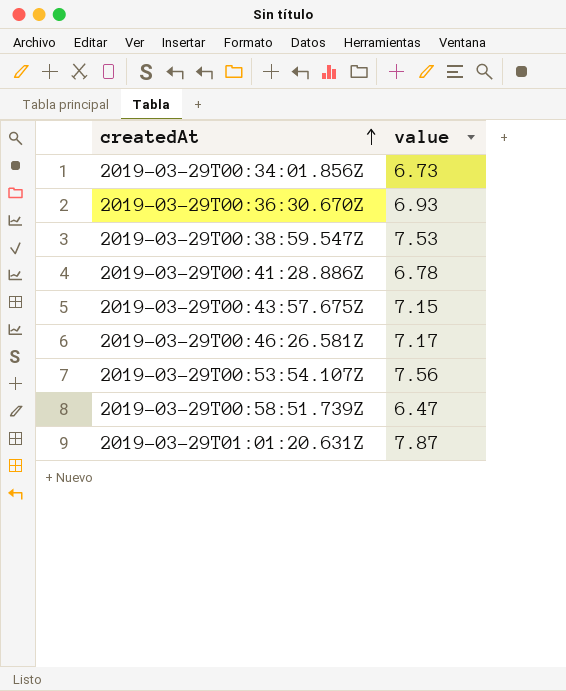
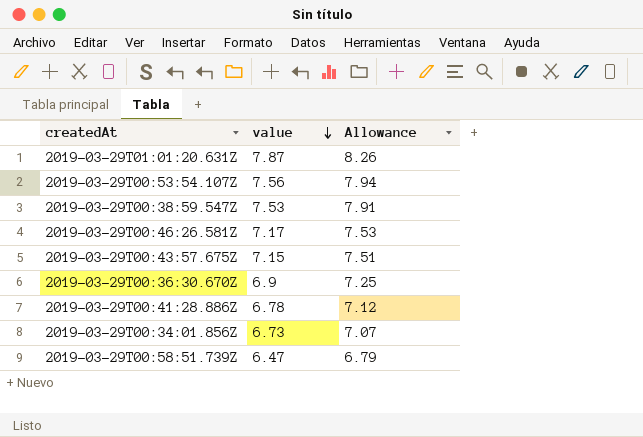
row order: createdAt ascending -> value descending
column Allowance | formula: none -> [value] * 1.05
2019-03-29T00:36:30.670Z | value: 6.93 -> 6.9

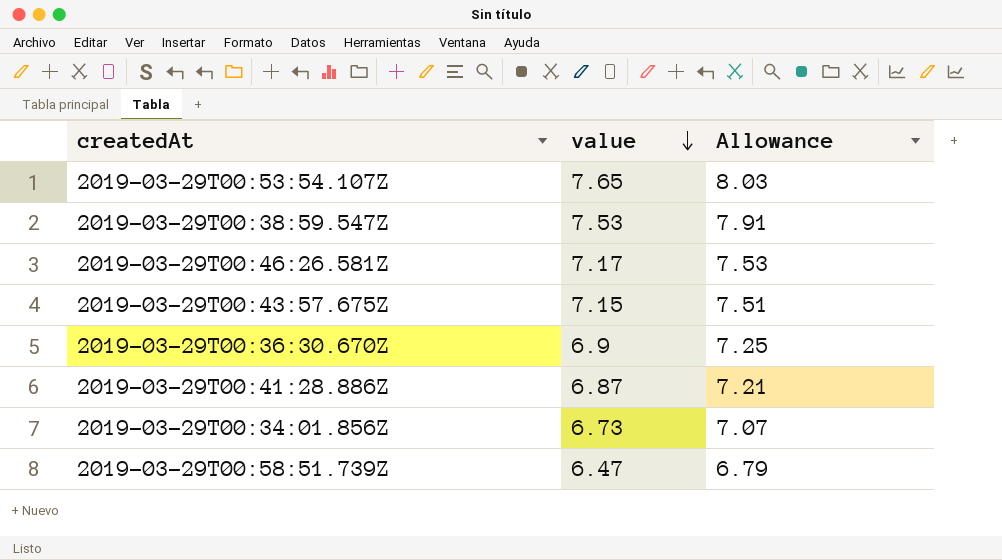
row 2019-03-29T01:01:20.631Z: 7.87 | 8.26 -> none
2019-03-29T00:53:54.107Z | value: 7.56 -> 7.65
2019-03-29T00:53:54.107Z | Allowance: 7.94 -> 8.03
2019-03-29T00:41:28.886Z | value: 6.78 -> 6.87
2019-03-29T00:41:28.886Z | Allowance: 7.12 -> 7.21

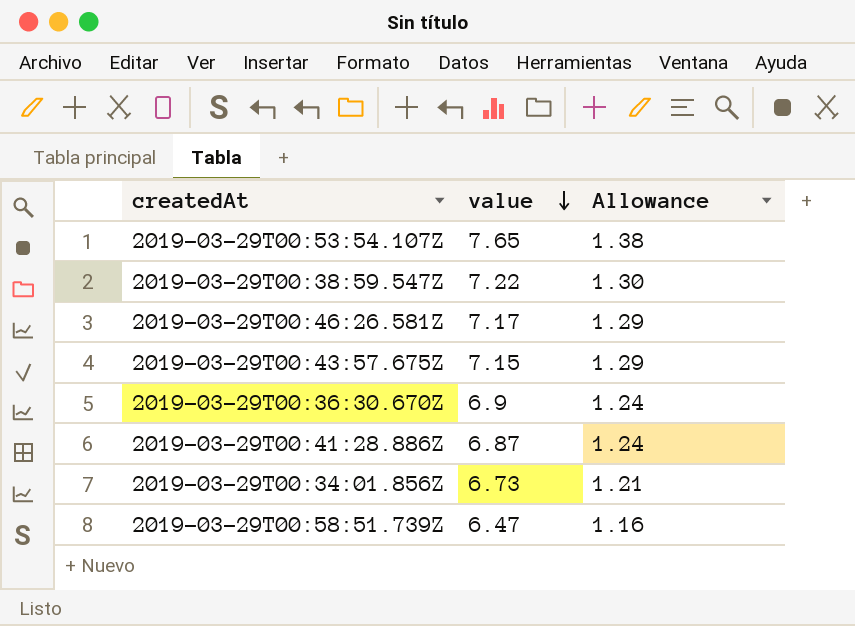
column Allowance | formula: [value] * 1.05 -> [value] * 0.18
2019-03-29T00:38:59.547Z | value: 7.53 -> 7.22

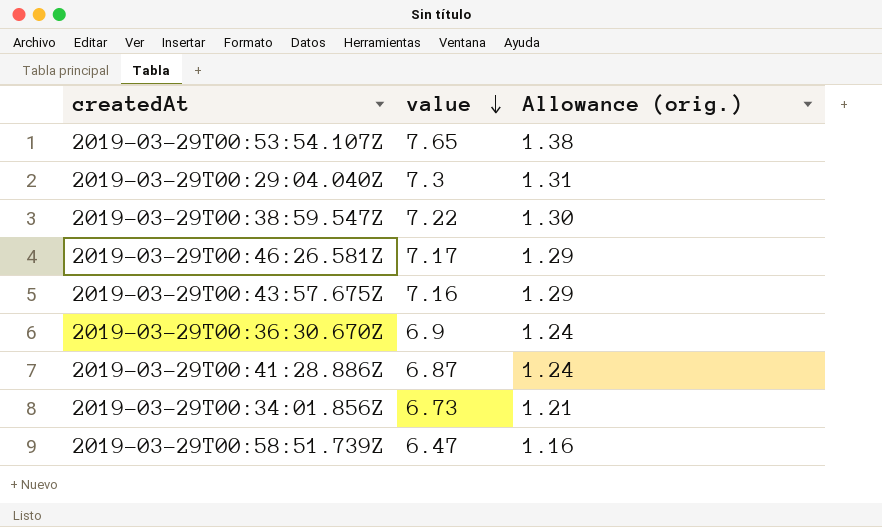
column name: Allowance -> Allowance (orig.)
row 2019-03-29T00:29:04.040Z: none -> 7.3 | 1.31
2019-03-29T00:43:57.675Z | value: 7.15 -> 7.16

